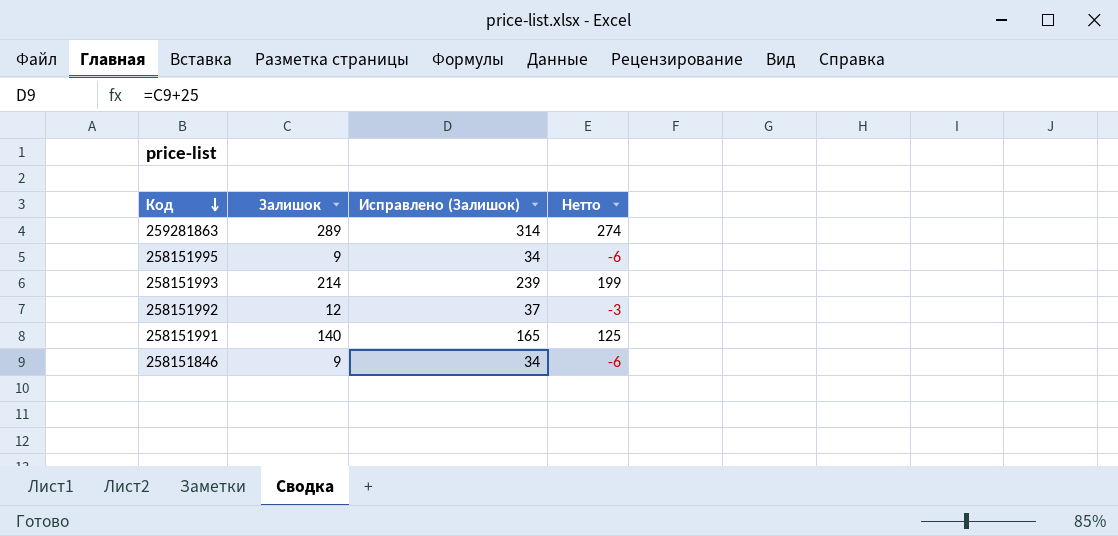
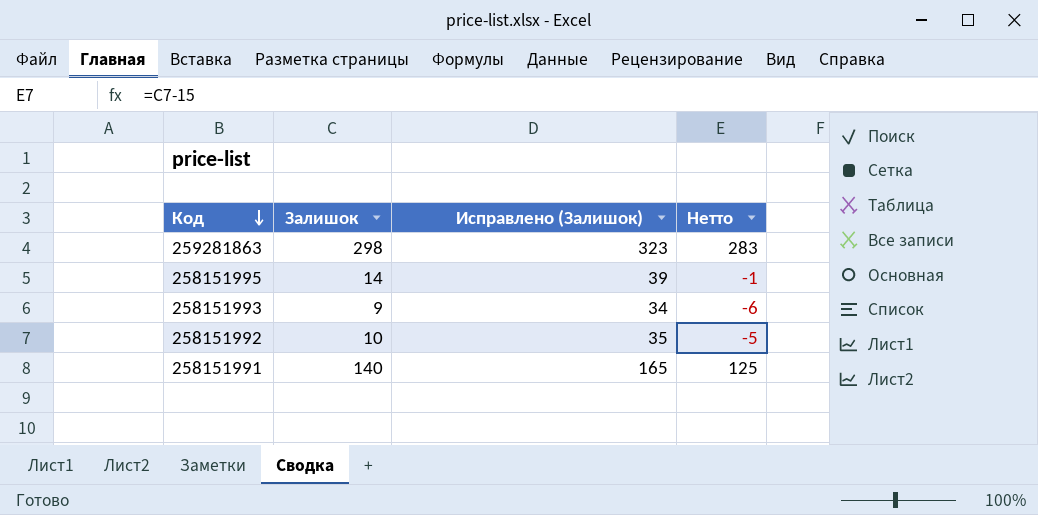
row 258151846: 9 | 34 | -6 -> none
259281863 | Залишок: 289 -> 298
259281863 | Исправлено (Залишок): 314 -> 323
259281863 | Нетто: 274 -> 283
258151995 | Залишок: 9 -> 14
258151995 | Исправлено (Залишок): 34 -> 39
258151995 | Нетто: -6 -> -1
258151993 | Залишок: 214 -> 9
258151993 | Исправлено (Залишок): 239 -> 34
258151993 | Нетто: 199 -> -6
258151992 | Залишок: 12 -> 10
258151992 | Исправлено (Залишок): 37 -> 35
258151992 | Нетто: -3 -> -5

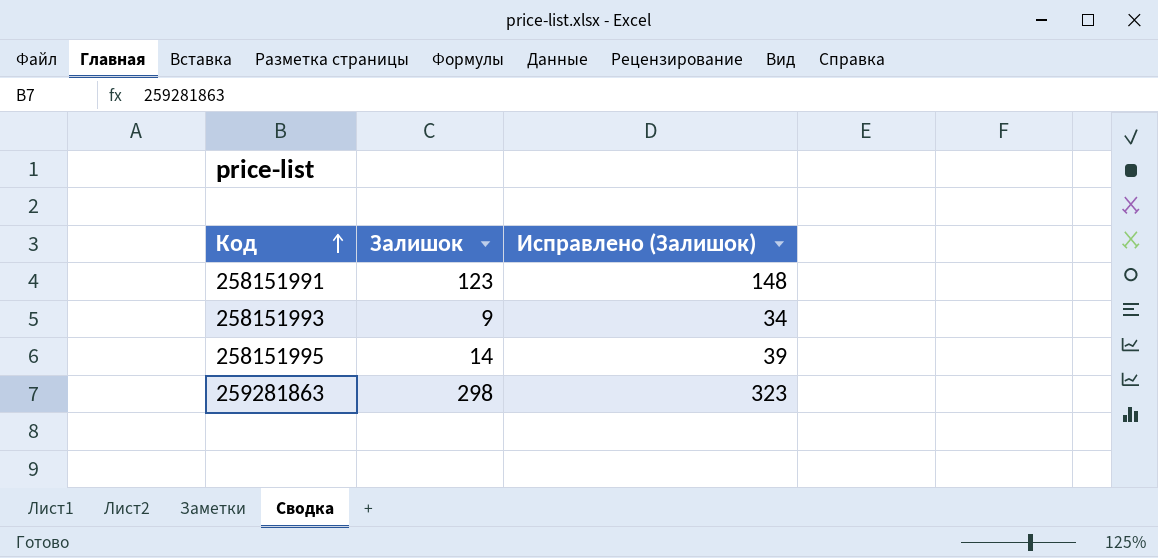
row order: Код descending -> Код ascending
column Нетто | formula: [Залишок] - 15 -> none
row 258151992: 10 | 35 | -5 -> none
258151991 | Залишок: 140 -> 123
258151991 | Исправлено (Залишок): 165 -> 148

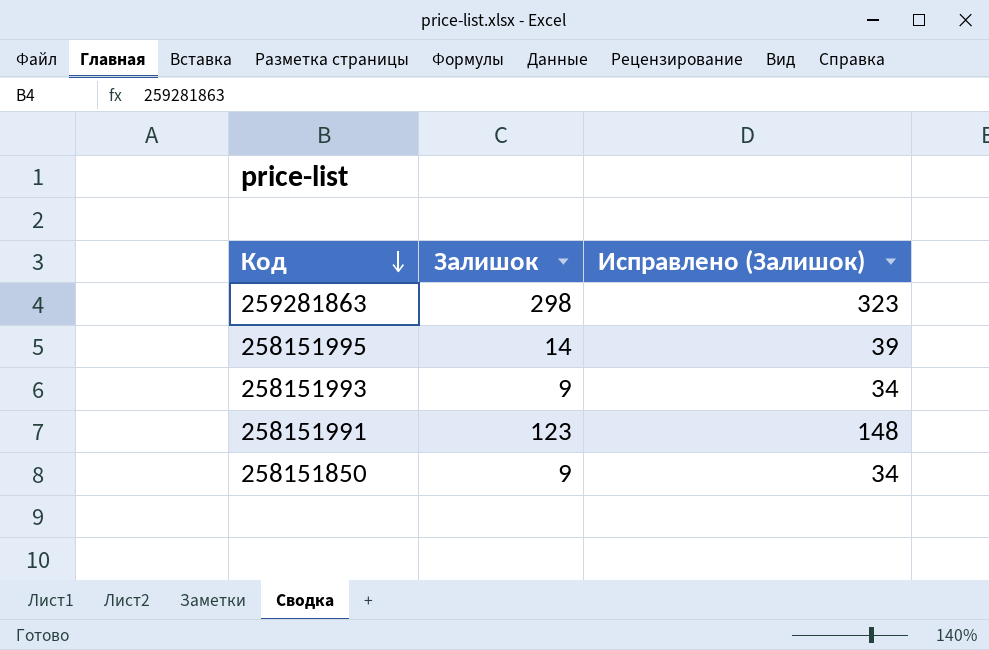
row order: Код ascending -> Код descending
row 258151850: none -> 9 | 34

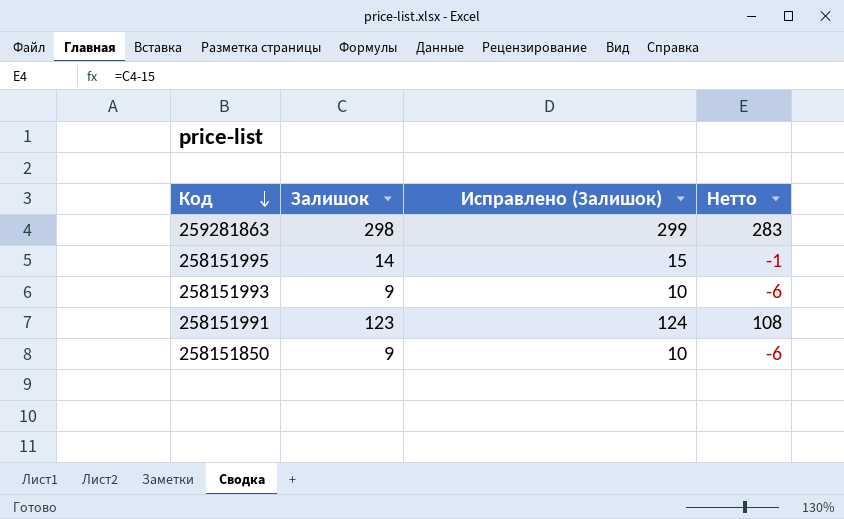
column Исправлено (Залишок) | formula: [Залишок] + 25 -> [Залишок] + 1
column Нетто | formula: none -> [Залишок] - 15

